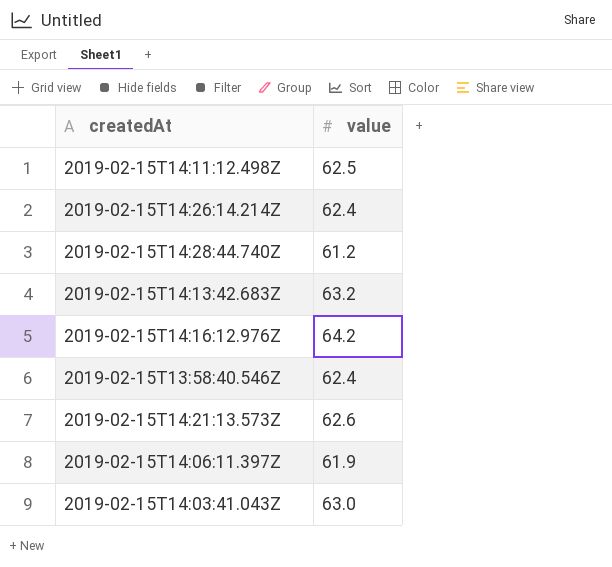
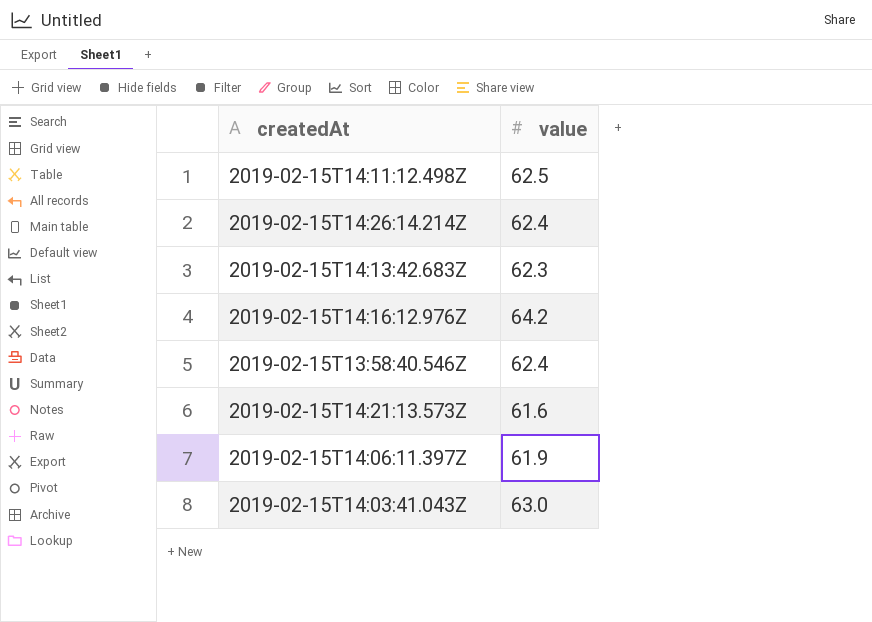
row 2019-02-15T14:28:44.740Z: 61.2 -> none
2019-02-15T14:13:42.683Z | value: 63.2 -> 62.3
2019-02-15T14:21:13.573Z | value: 62.6 -> 61.6

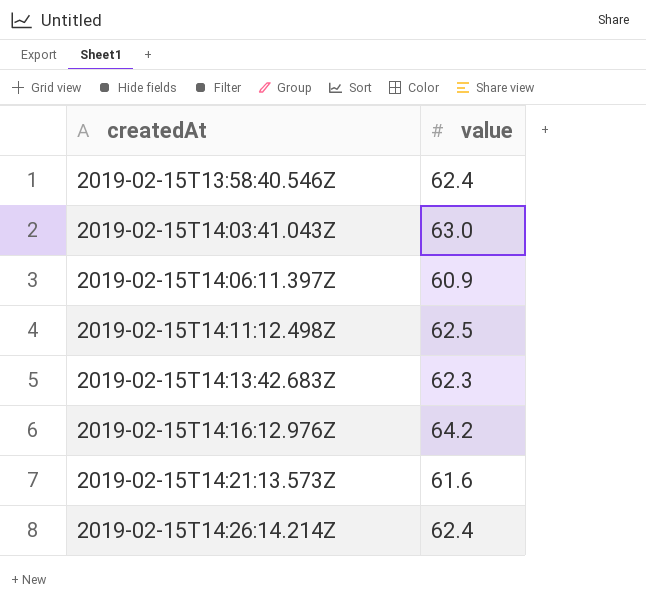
row order: none -> createdAt ascending
2019-02-15T14:06:11.397Z | value: 61.9 -> 60.9

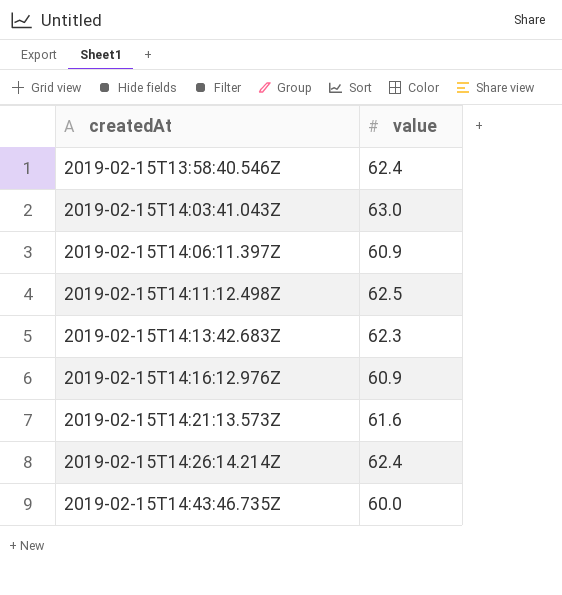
2019-02-15T14:16:12.976Z | value: 64.2 -> 60.9
row 2019-02-15T14:43:46.735Z: none -> 60.0

